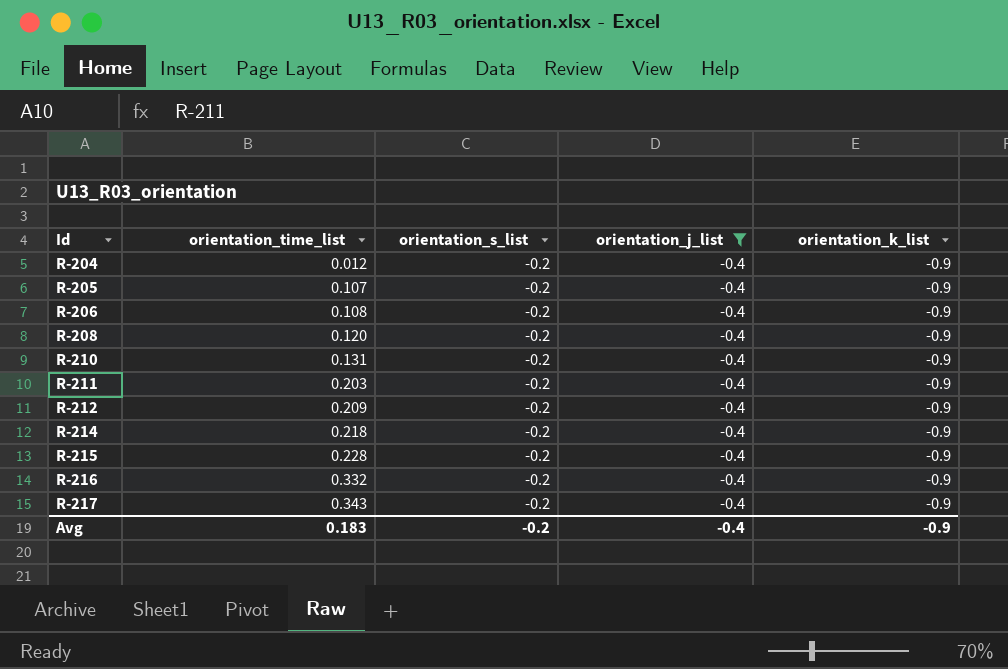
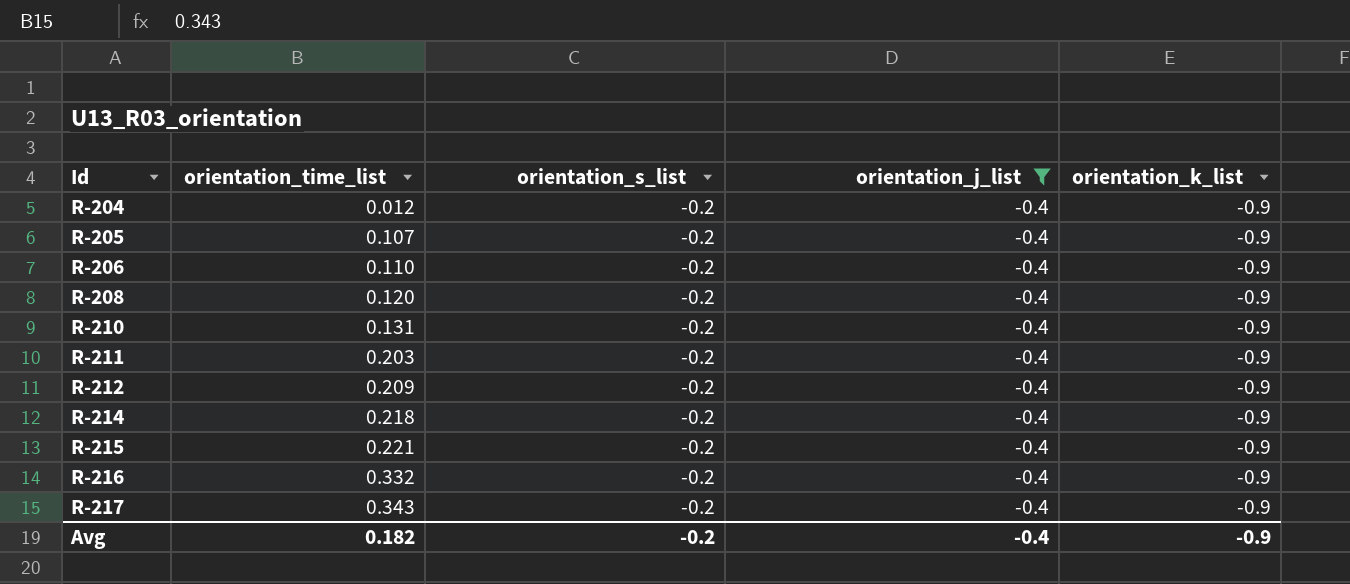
R-206 | orientation_time_list: 0.108 -> 0.110
R-215 | orientation_time_list: 0.228 -> 0.221
Avg | orientation_time_list: 0.183 -> 0.182

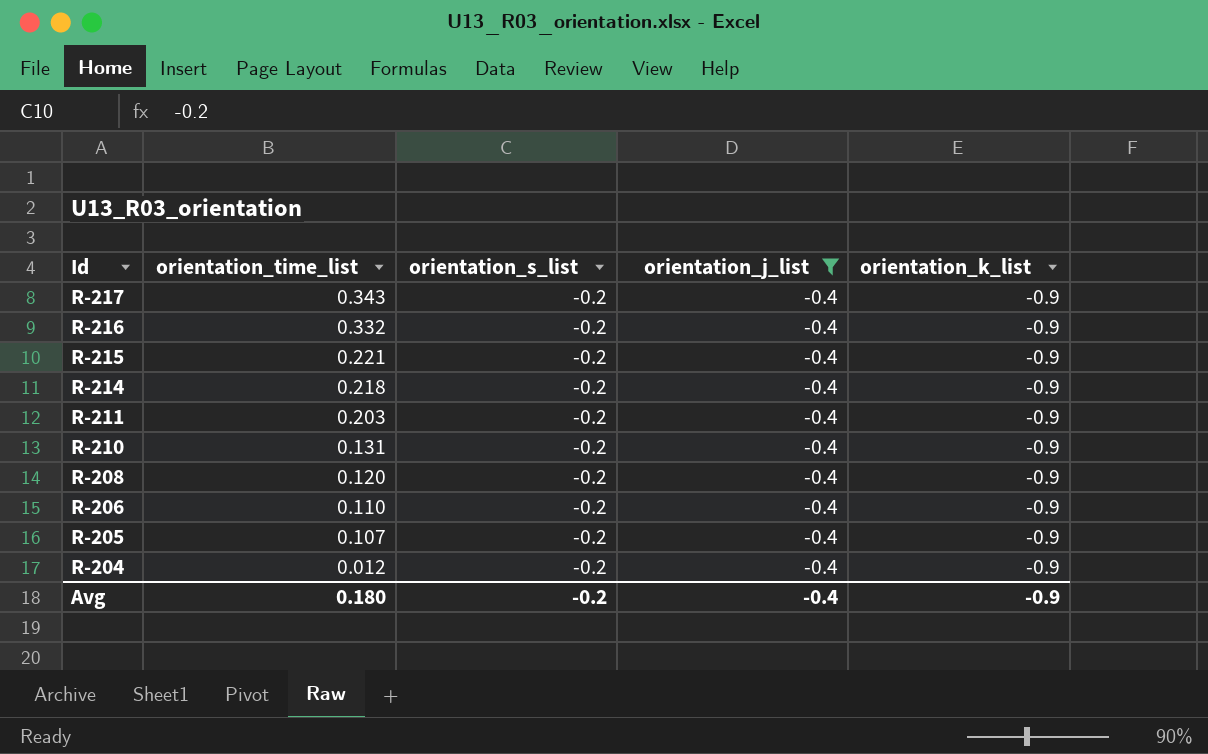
row order: Id ascending -> Id descending
row R-212: 0.209 | -0.2 | -0.4 | -0.9 -> none
Avg | orientation_time_list: 0.182 -> 0.180

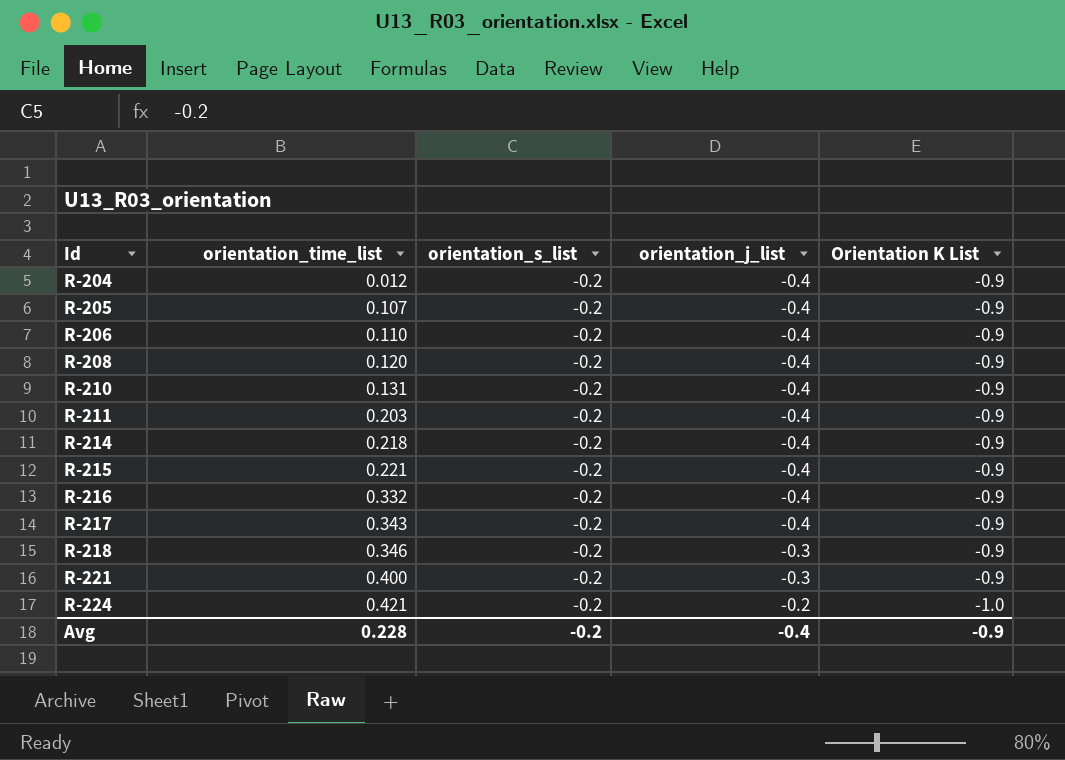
filter: orientation_j_list = -0.4 -> none
row order: Id descending -> Id ascending
column name: orientation_k_list -> Orientation K List
Avg | orientation_time_list: 0.180 -> 0.228

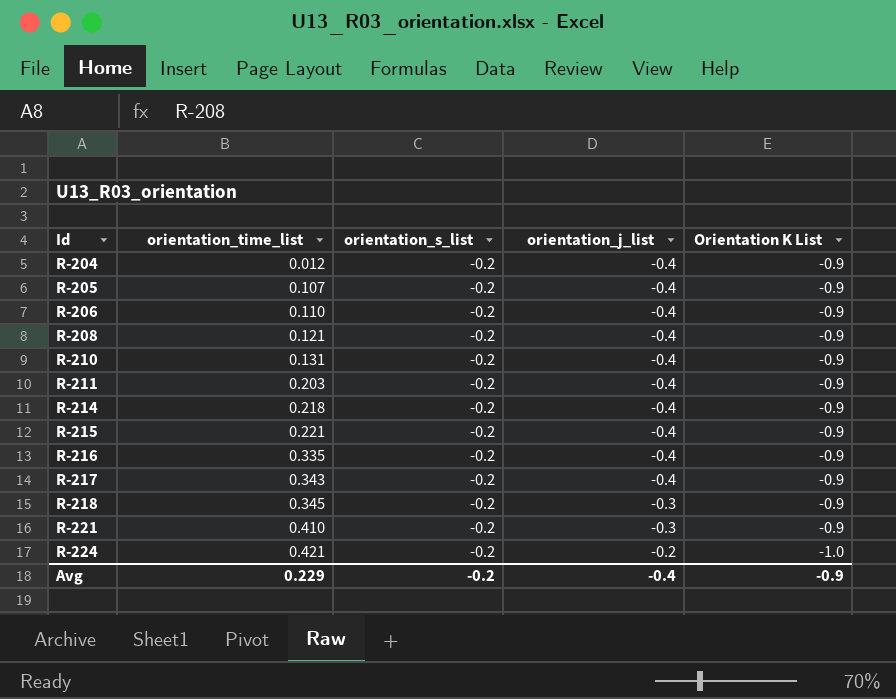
R-208 | orientation_time_list: 0.120 -> 0.121
R-216 | orientation_time_list: 0.332 -> 0.335
R-218 | orientation_time_list: 0.346 -> 0.345
R-221 | orientation_time_list: 0.400 -> 0.410
Avg | orientation_time_list: 0.228 -> 0.229

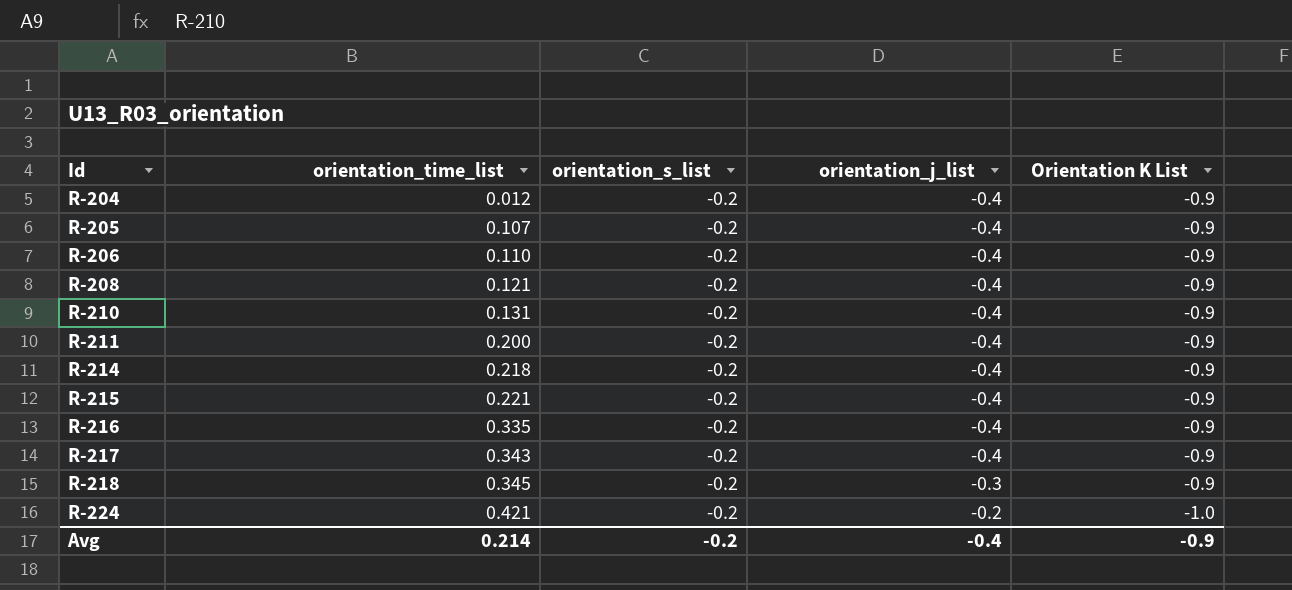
row R-221: 0.410 | -0.2 | -0.3 | -0.9 -> none
R-211 | orientation_time_list: 0.203 -> 0.200
Avg | orientation_time_list: 0.229 -> 0.214

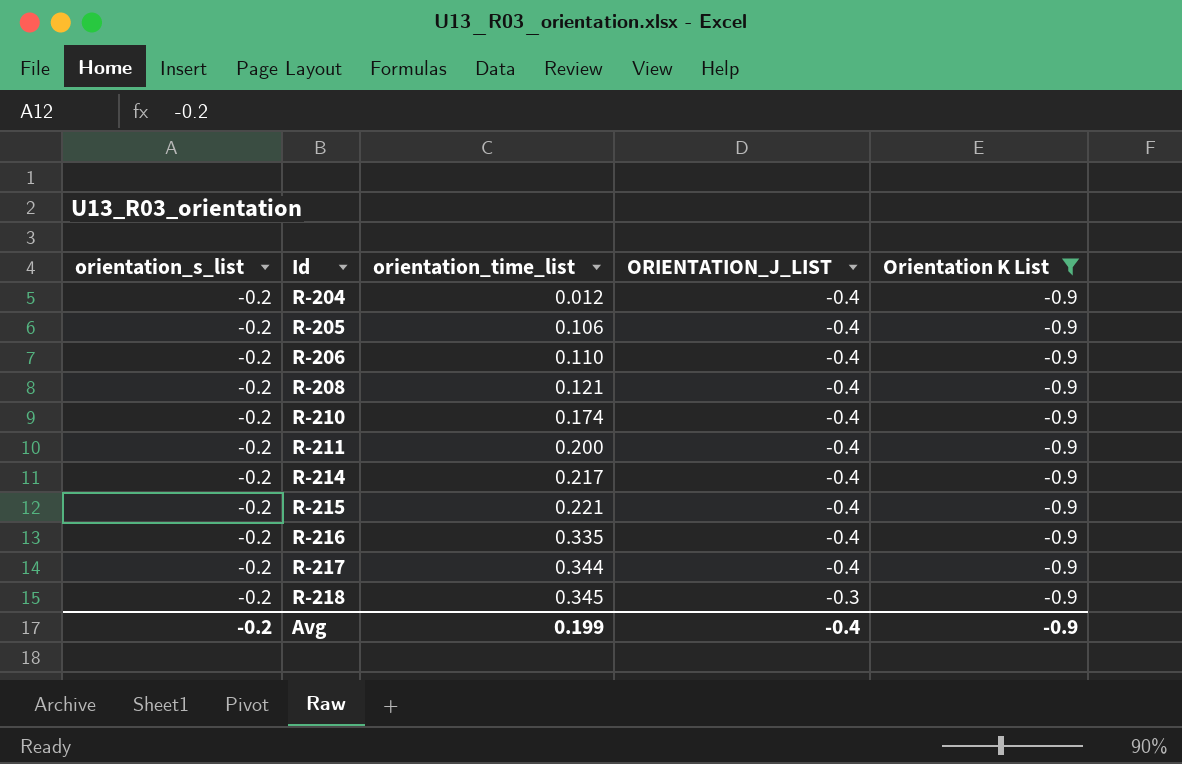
filter: none -> Orientation K List = -0.9
column orientation_s_list | position: 3 -> 1
column name: orientation_j_list -> ORIENTATION_J_LIST
R-205 | orientation_time_list: 0.107 -> 0.106
R-210 | orientation_time_list: 0.131 -> 0.174
R-214 | orientation_time_list: 0.218 -> 0.217
R-217 | orientation_time_list: 0.343 -> 0.344
Avg | orientation_time_list: 0.214 -> 0.199

